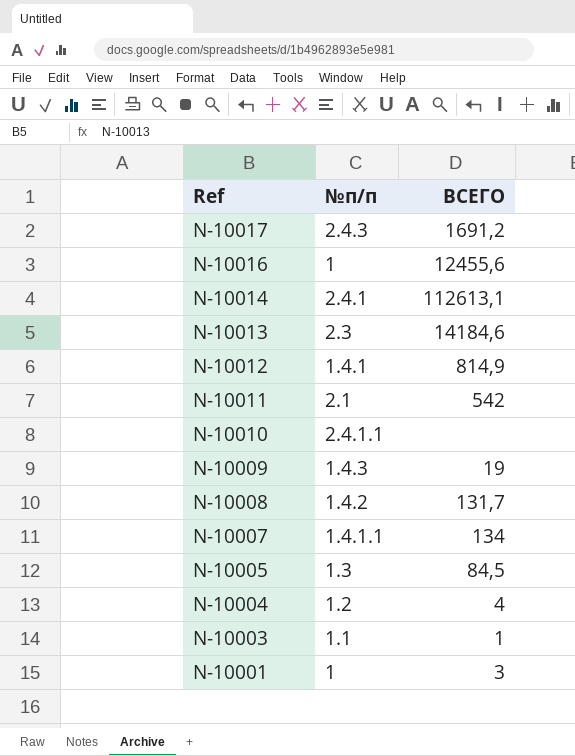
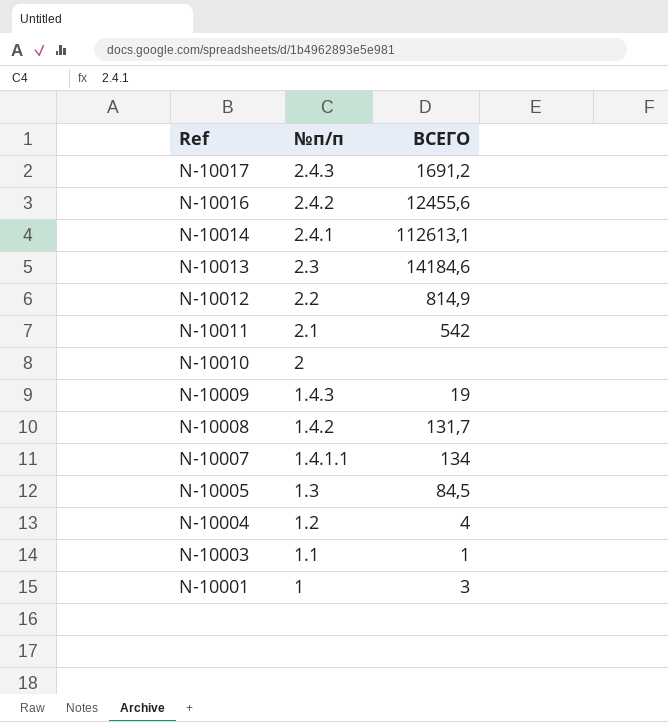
N-10016 | №п/п: 1 -> 2.4.2
N-10012 | №п/п: 1.4.1 -> 2.2
N-10010 | №п/п: 2.4.1.1 -> 2

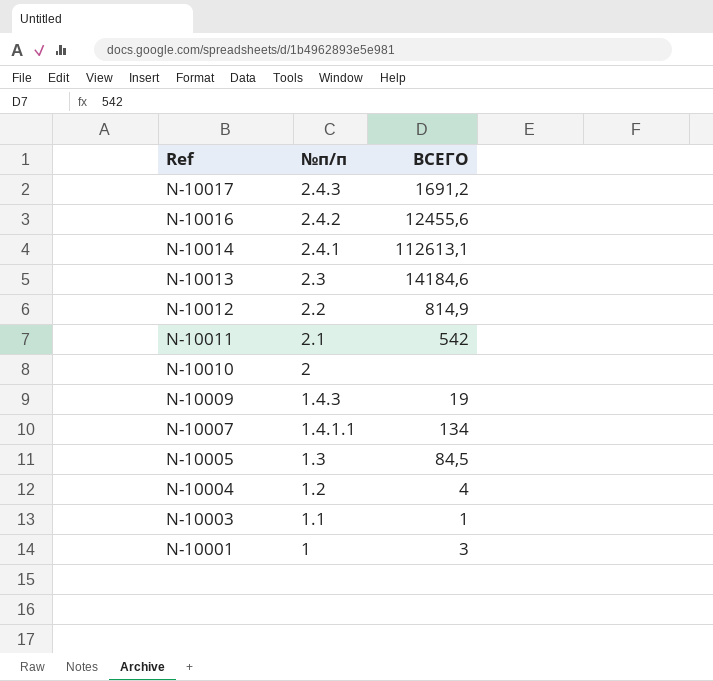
row N-10008: 1.4.2 | 131,7 -> none

